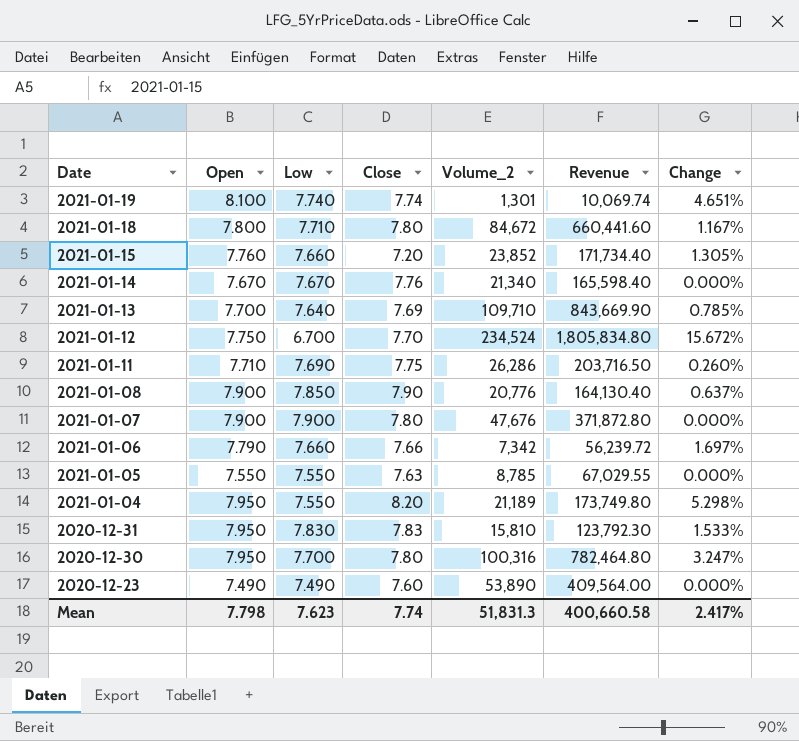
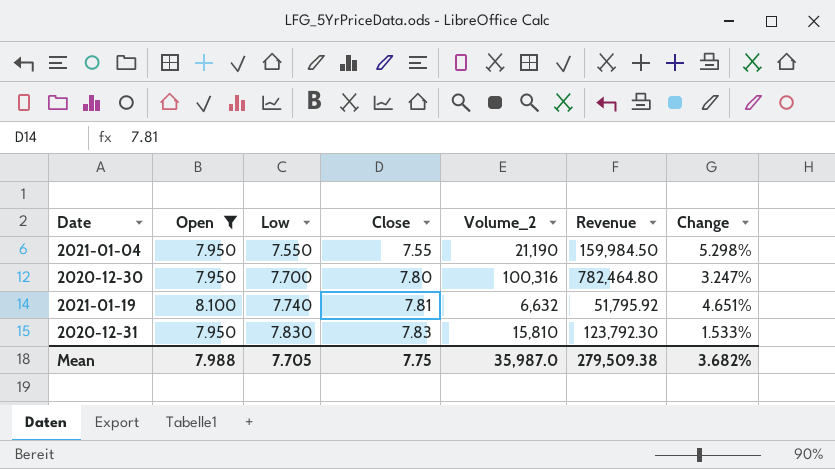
filter: none -> Open >= 7.950
row order: Date descending -> Low ascending
2021-01-04 | Close: 8.20 -> 7.55
2021-01-04 | Volume_2: 21,189 -> 21,190
2021-01-04 | Revenue: 173,749.80 -> 159,984.50
2021-01-19 | Close: 7.74 -> 7.81
2021-01-19 | Volume_2: 1,301 -> 6,632
2021-01-19 | Revenue: 10,069.74 -> 51,795.92
Mean | Open: 7.798 -> 7.988
Mean | Low: 7.623 -> 7.705
Mean | Close: 7.74 -> 7.75
Mean | Volume_2: 51,831.3 -> 35,987.0
Mean | Revenue: 400,660.58 -> 279,509.38
Mean | Change: 2.417% -> 3.682%

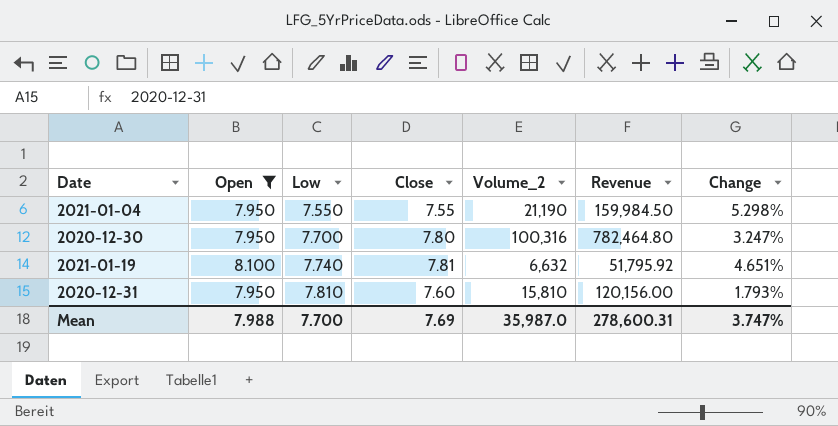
2020-12-31 | Low: 7.830 -> 7.810
2020-12-31 | Close: 7.83 -> 7.60
2020-12-31 | Revenue: 123,792.30 -> 120,156.00
2020-12-31 | Change: 1.533% -> 1.793%
Mean | Low: 7.705 -> 7.700
Mean | Close: 7.75 -> 7.69
Mean | Revenue: 279,509.38 -> 278,600.31
Mean | Change: 3.682% -> 3.747%

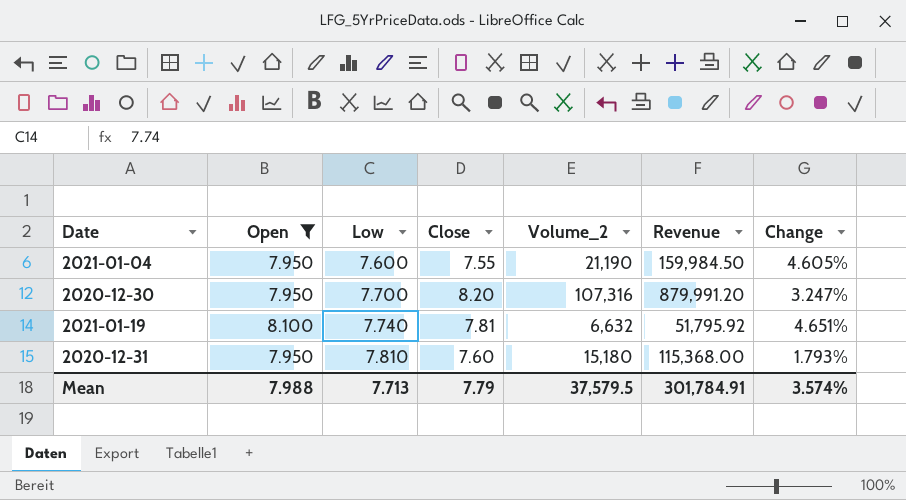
2021-01-04 | Low: 7.550 -> 7.600
2021-01-04 | Change: 5.298% -> 4.605%
2020-12-30 | Close: 7.80 -> 8.20
2020-12-30 | Volume_2: 100,316 -> 107,316
2020-12-30 | Revenue: 782,464.80 -> 879,991.20
2020-12-31 | Volume_2: 15,810 -> 15,180
2020-12-31 | Revenue: 120,156.00 -> 115,368.00
Mean | Low: 7.700 -> 7.713
Mean | Close: 7.69 -> 7.79
Mean | Volume_2: 35,987.0 -> 37,579.5
Mean | Revenue: 278,600.31 -> 301,784.91
Mean | Change: 3.747% -> 3.574%

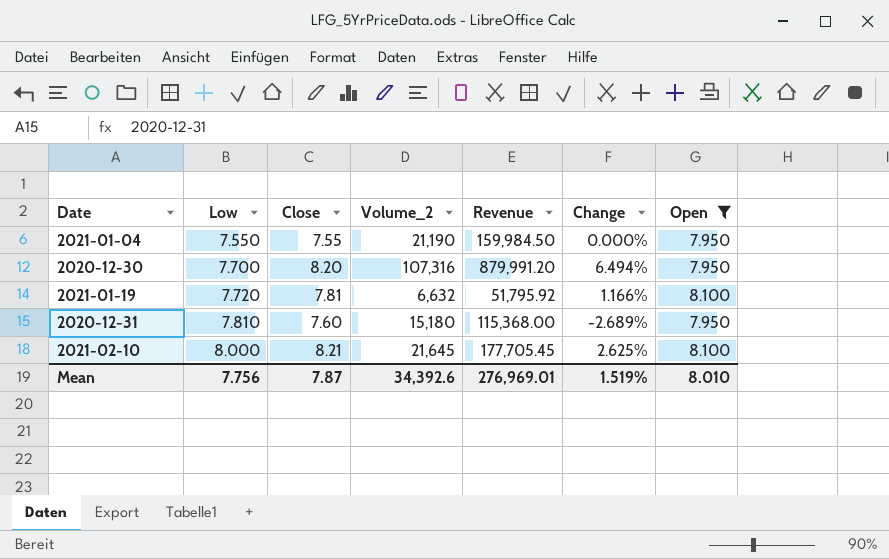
column Change | formula: ([Open] - [Low]) / [Low] -> ([Close] - [Low]) / [Low]
column Open | position: 2 -> 7
2021-01-04 | Low: 7.600 -> 7.550
2021-01-19 | Low: 7.740 -> 7.720
row 2021-02-10: none -> 8.000 | 8.21 | 21,645 | 177,705.45 | 2.625% | 8.100
Mean | Low: 7.713 -> 7.756
Mean | Close: 7.79 -> 7.87
Mean | Volume_2: 37,579.5 -> 34,392.6
Mean | Revenue: 301,784.91 -> 276,969.01
Mean | Change: 3.574% -> 1.519%
Mean | Open: 7.988 -> 8.010

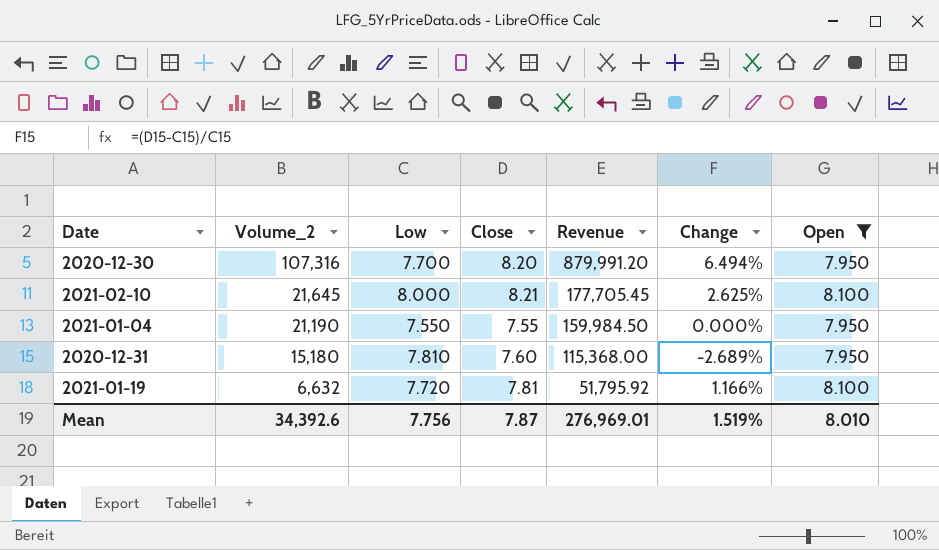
row order: Low ascending -> Volume_2 descending
column Volume_2 | position: 4 -> 2

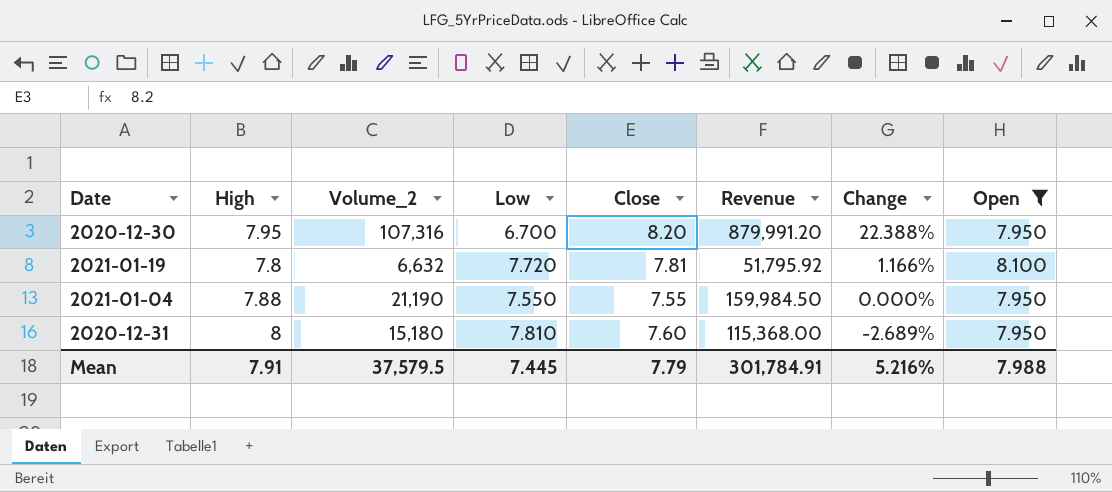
row order: Volume_2 descending -> Change descending
column High | position: none -> 2
row 2021-02-10: 21,645 | 8.000 | 8.21 | 177,705.45 | 2.625% | 8.100 -> none
2020-12-30 | Low: 7.700 -> 6.700
2020-12-30 | Change: 6.494% -> 22.388%
Mean | Volume_2: 34,392.6 -> 37,579.5
Mean | Low: 7.756 -> 7.445
Mean | Close: 7.87 -> 7.79
Mean | Revenue: 276,969.01 -> 301,784.91
Mean | Change: 1.519% -> 5.216%
Mean | Open: 8.010 -> 7.988

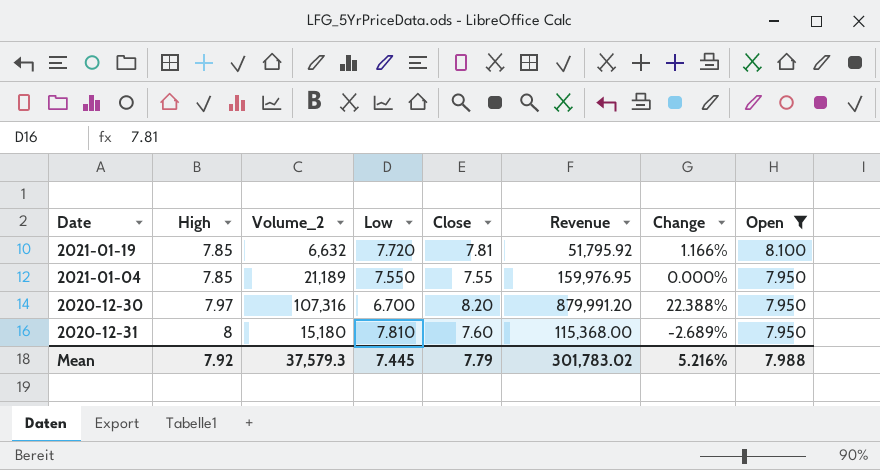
row order: Change descending -> High ascending
2021-01-19 | High: 7.8 -> 7.85
2021-01-04 | High: 7.88 -> 7.85
2021-01-04 | Volume_2: 21,190 -> 21,189
2021-01-04 | Revenue: 159,984.50 -> 159,976.95
2020-12-30 | High: 7.95 -> 7.97
Mean | High: 7.91 -> 7.92
Mean | Volume_2: 37,579.5 -> 37,579.3
Mean | Revenue: 301,784.91 -> 301,783.02

